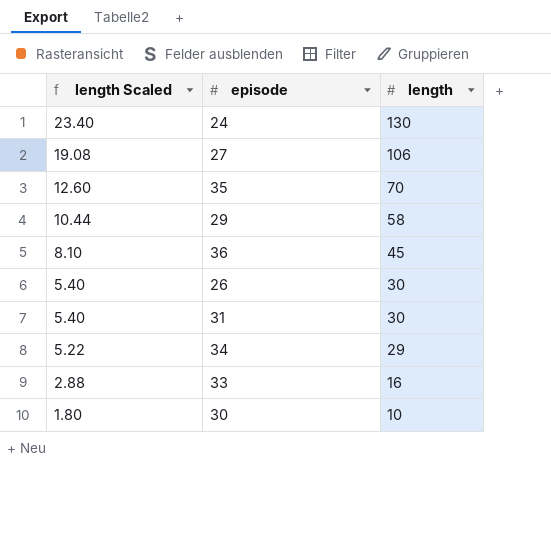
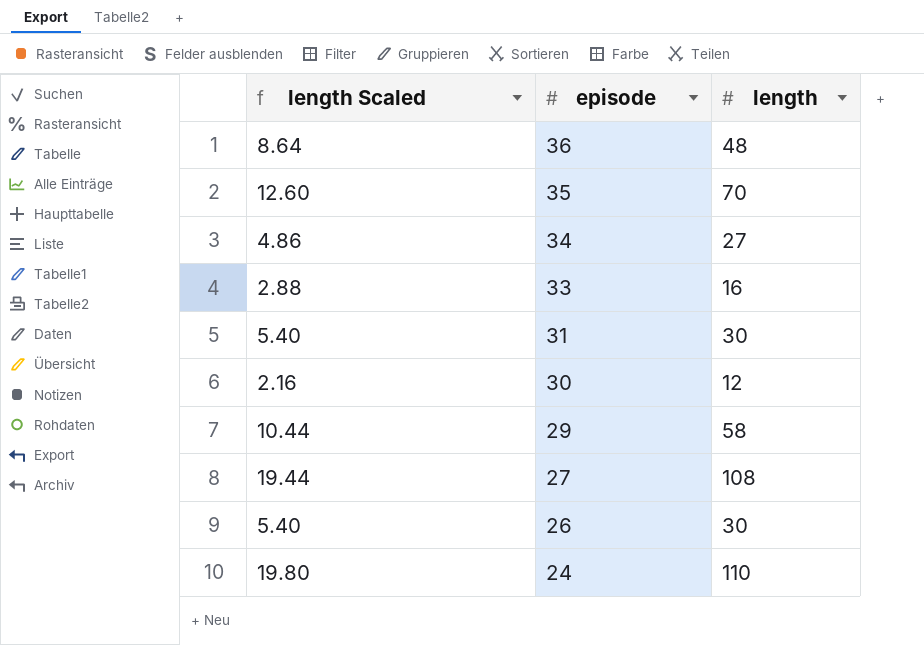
row order: length Scaled descending -> episode descending
36 | length Scaled: 8.10 -> 8.64
36 | length: 45 -> 48
34 | length Scaled: 5.22 -> 4.86
34 | length: 29 -> 27
30 | length Scaled: 1.80 -> 2.16
30 | length: 10 -> 12
27 | length Scaled: 19.08 -> 19.44
27 | length: 106 -> 108
24 | length Scaled: 23.40 -> 19.80
24 | length: 130 -> 110

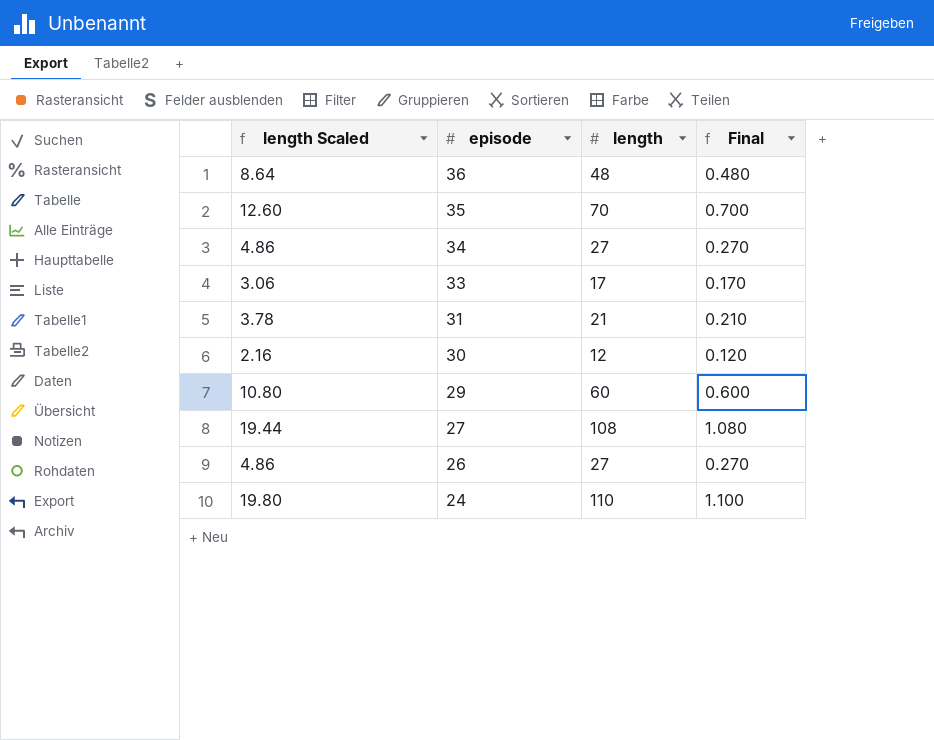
column Final | formula: none -> [length] * 0.01
33 | length Scaled: 2.88 -> 3.06
33 | length: 16 -> 17
31 | length Scaled: 5.40 -> 3.78
31 | length: 30 -> 21
29 | length Scaled: 10.44 -> 10.80
29 | length: 58 -> 60
26 | length Scaled: 5.40 -> 4.86
26 | length: 30 -> 27

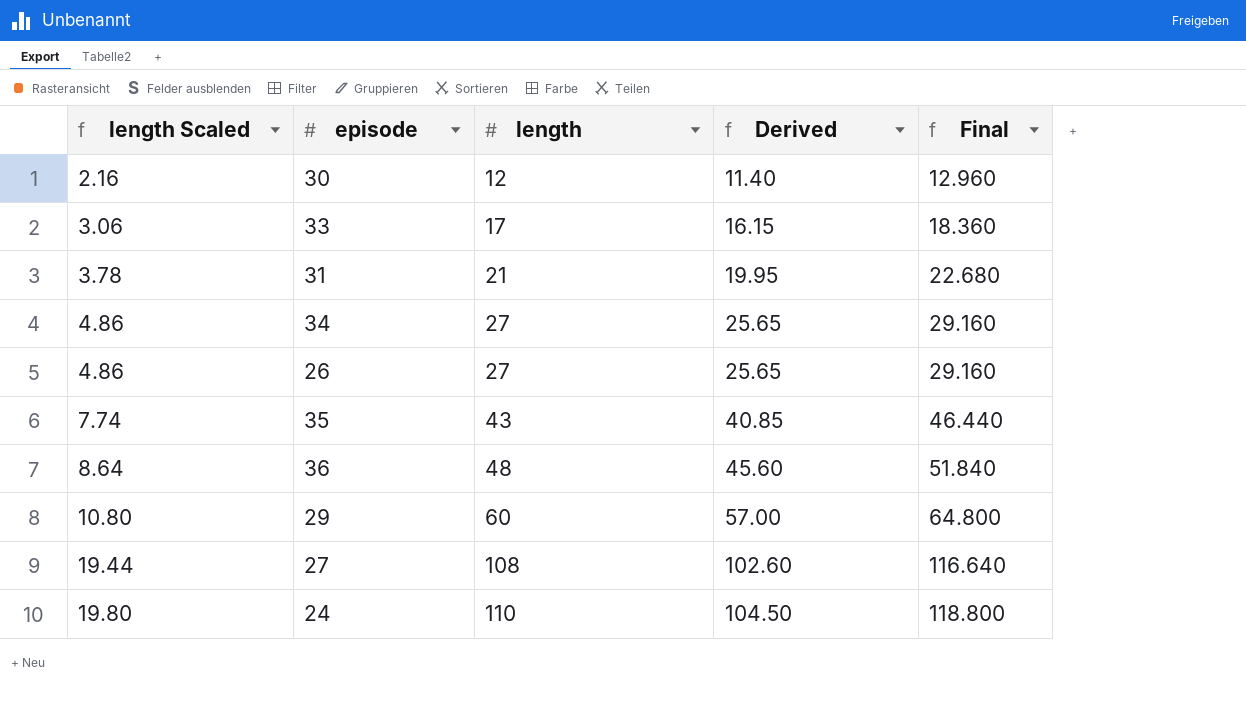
row order: episode descending -> length Scaled ascending
column Derived | formula: none -> [length] * 0.95
column Final | formula: [length] * 0.01 -> [length] * 1.08
35 | length Scaled: 12.60 -> 7.74
35 | length: 70 -> 43

